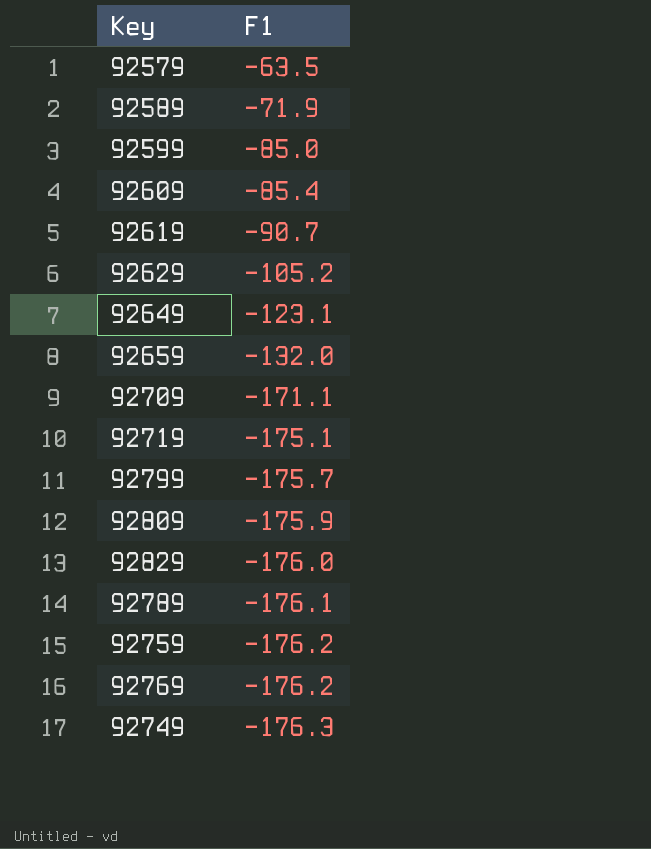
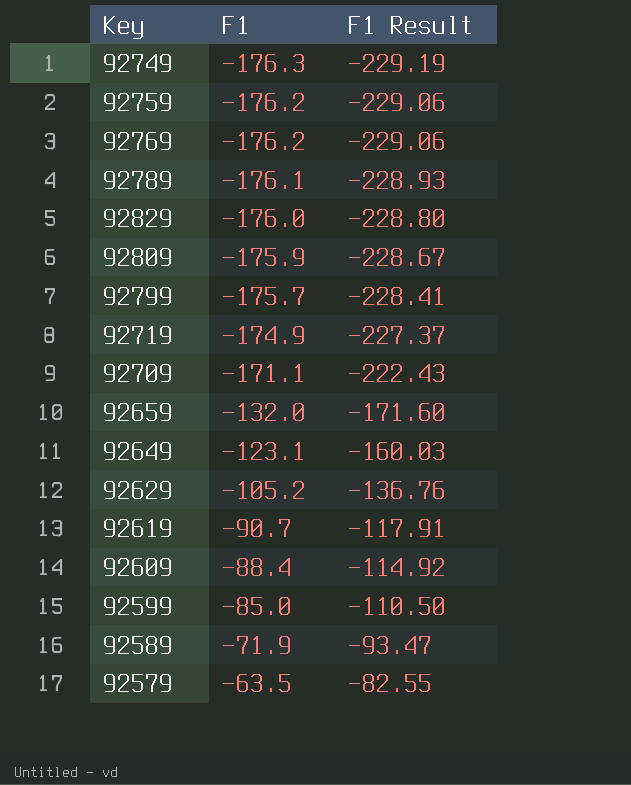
row order: F1 descending -> F1 ascending
column F1 Result | formula: none -> [F1] * 1.3
92719 | F1: -175.1 -> -174.9
92609 | F1: -85.4 -> -88.4

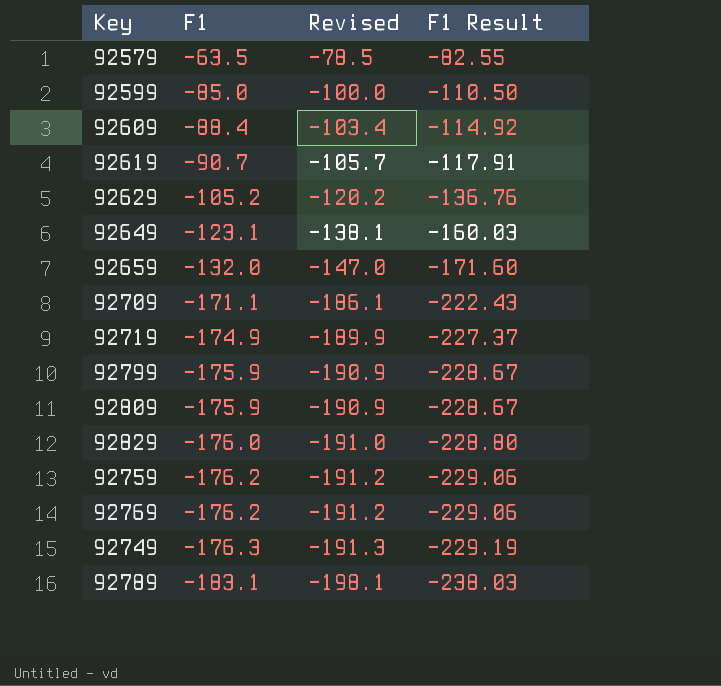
row order: F1 ascending -> F1 descending
column Revised | formula: none -> [F1] - 15
row 92589: -71.9 | -93.47 -> none
92799 | F1: -175.7 -> -175.9
92799 | F1 Result: -228.41 -> -228.67
92789 | F1: -176.1 -> -183.1
92789 | F1 Result: -228.93 -> -238.03

